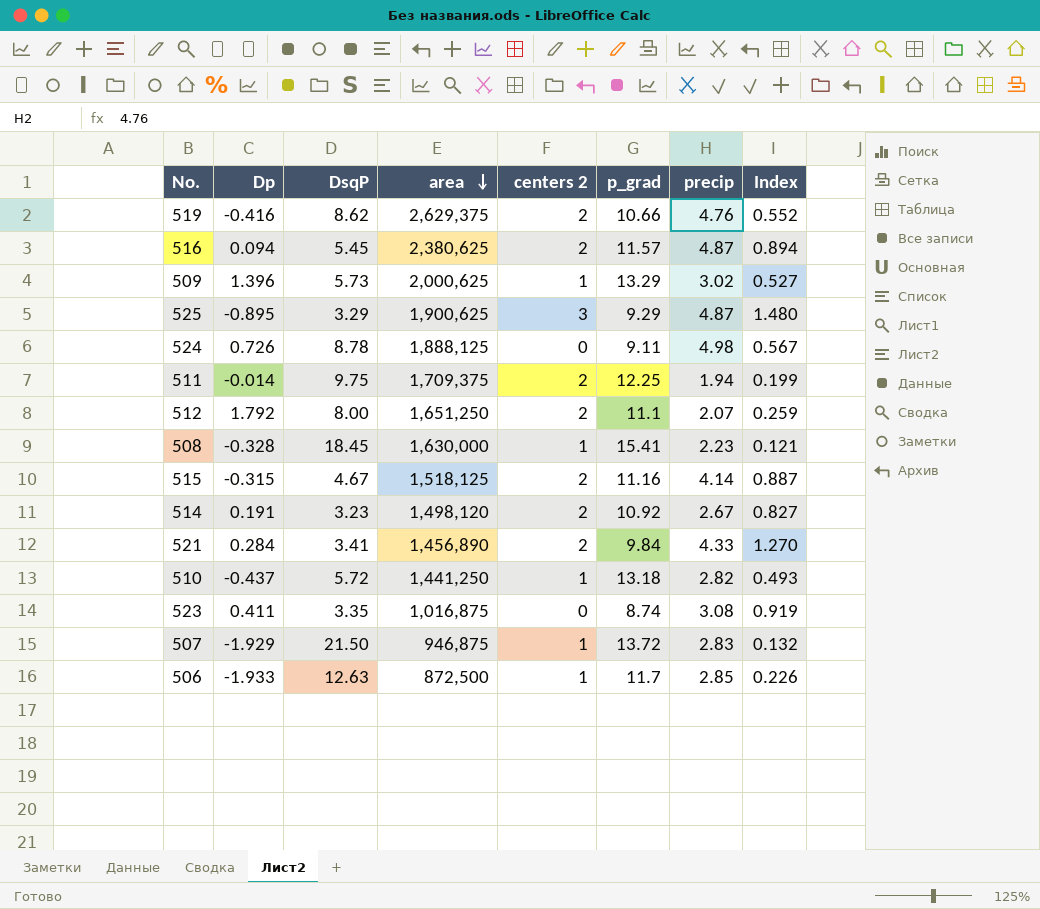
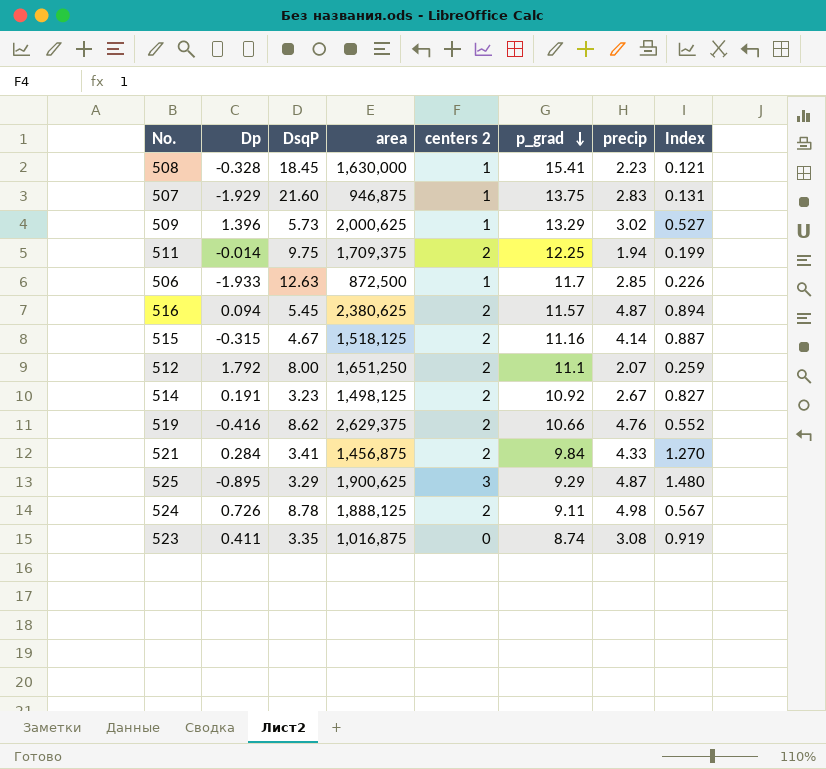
row order: area descending -> p_grad descending
row 510: -0.437 | 5.72 | 1,441,250 | 1 | 13.18 | 2.82 | 0.493 -> none
507 | DsqP: 21.50 -> 21.60
507 | p_grad: 13.72 -> 13.75
507 | Index: 0.132 -> 0.131
514 | area: 1,498,120 -> 1,498,125
521 | area: 1,456,890 -> 1,456,875
524 | centers 2: 0 -> 2

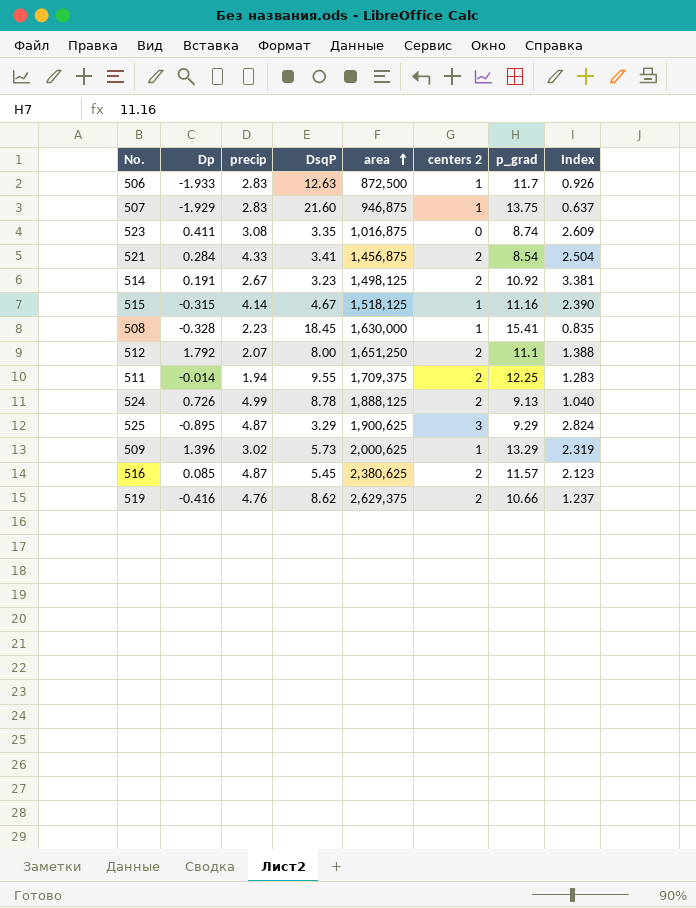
row order: p_grad descending -> area ascending
column precip | position: 7 -> 3
column Index | formula: [precip] / [DsqP] -> [p_grad] / [DsqP]
506 | precip: 2.85 -> 2.83
521 | p_grad: 9.84 -> 8.54
515 | centers 2: 2 -> 1
511 | DsqP: 9.75 -> 9.55
524 | precip: 4.98 -> 4.99
524 | p_grad: 9.11 -> 9.13
516 | Dp: 0.094 -> 0.085

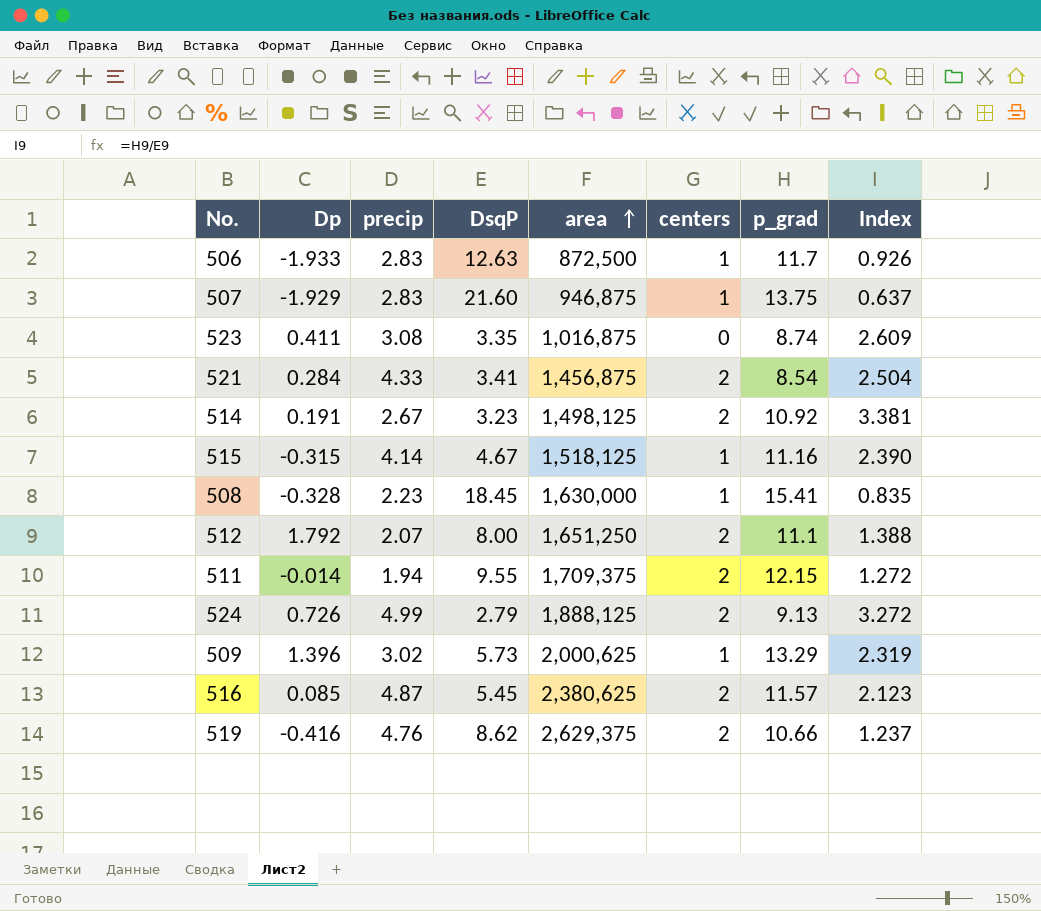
column name: centers 2 -> centers
row 525: -0.895 | 4.87 | 3.29 | 1,900,625 | 3 | 9.29 | 2.824 -> none
511 | p_grad: 12.25 -> 12.15
511 | Index: 1.283 -> 1.272
524 | DsqP: 8.78 -> 2.79
524 | Index: 1.040 -> 3.272

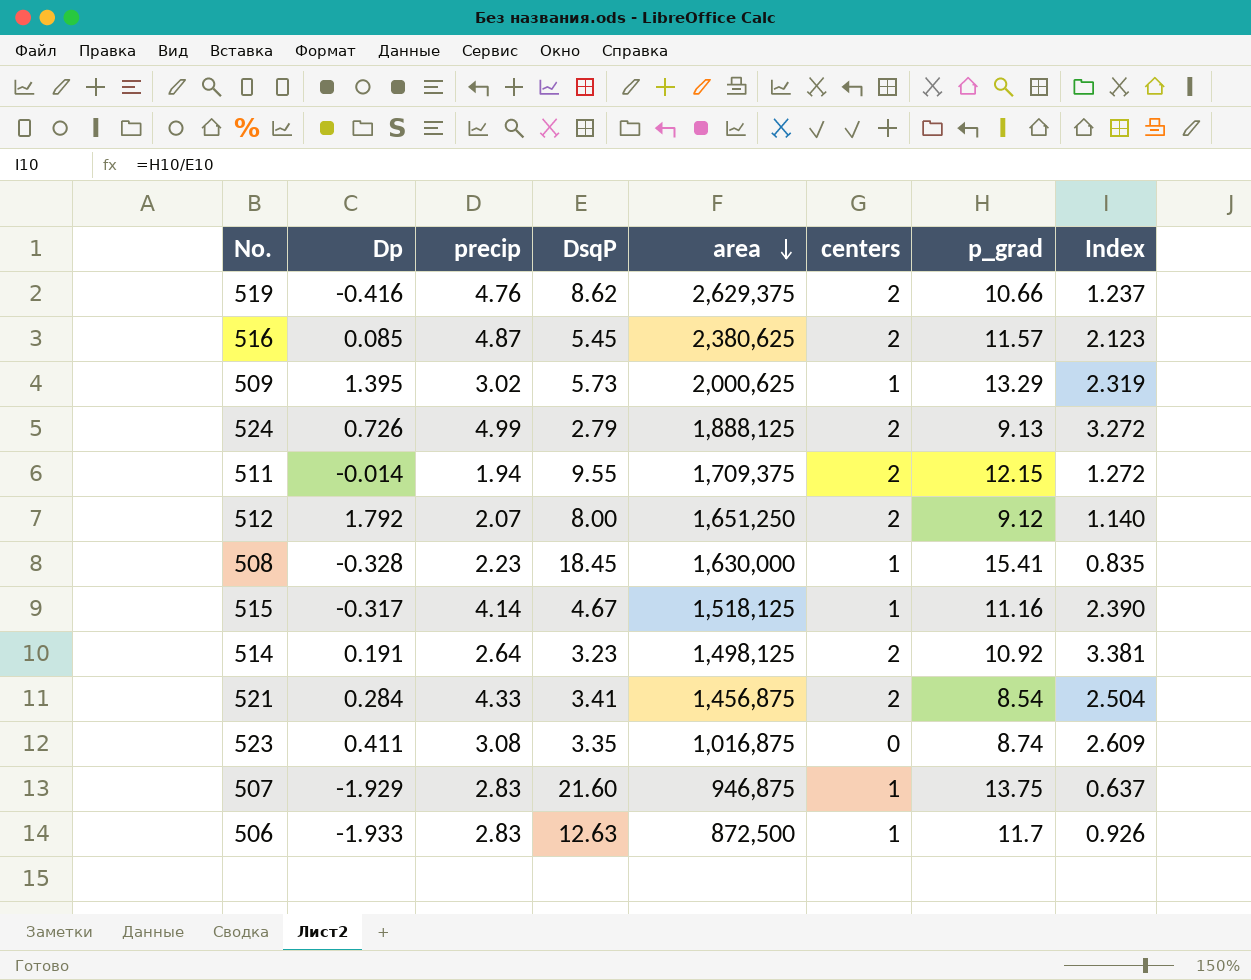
row order: area ascending -> area descending
509 | Dp: 1.396 -> 1.395
512 | p_grad: 11.1 -> 9.12
512 | Index: 1.388 -> 1.140
515 | Dp: -0.315 -> -0.317
514 | precip: 2.67 -> 2.64

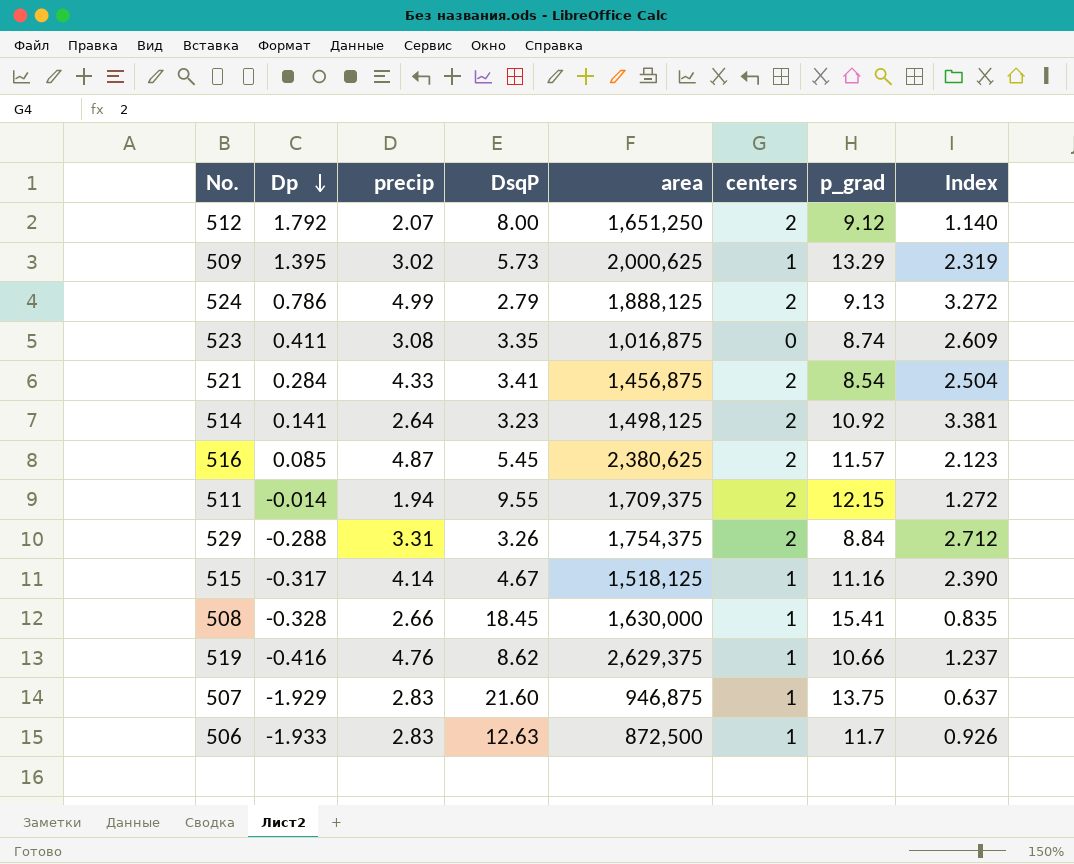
row order: area descending -> Dp descending
524 | Dp: 0.726 -> 0.786
514 | Dp: 0.191 -> 0.141
row 529: none -> -0.288 | 3.31 | 3.26 | 1,754,375 | 2 | 8.84 | 2.712
508 | precip: 2.23 -> 2.66
519 | centers: 2 -> 1

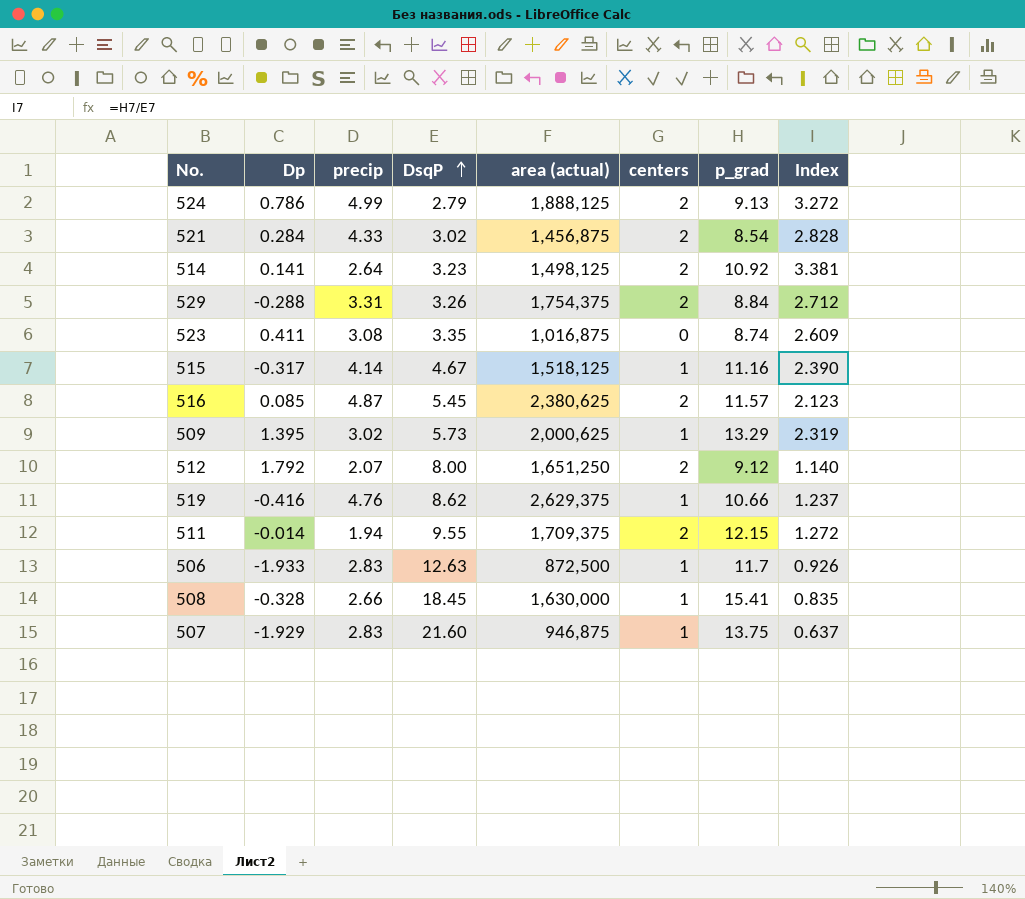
row order: Dp descending -> DsqP ascending
column name: area -> area (actual)
521 | DsqP: 3.41 -> 3.02
521 | Index: 2.504 -> 2.828

